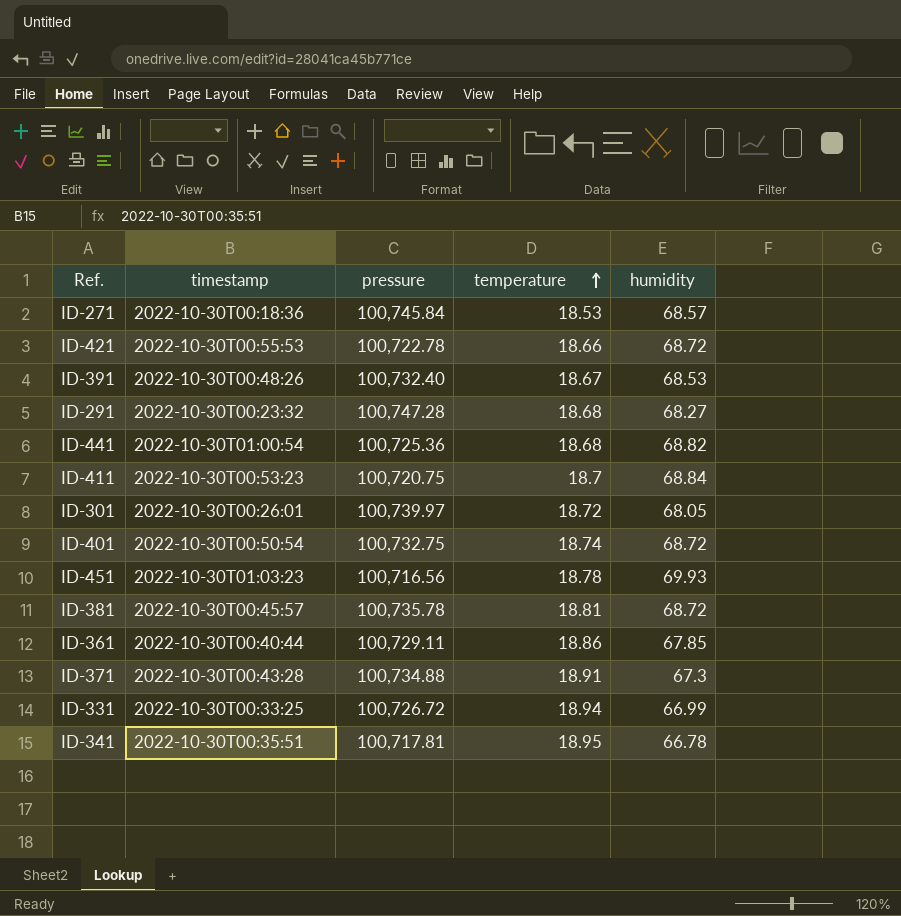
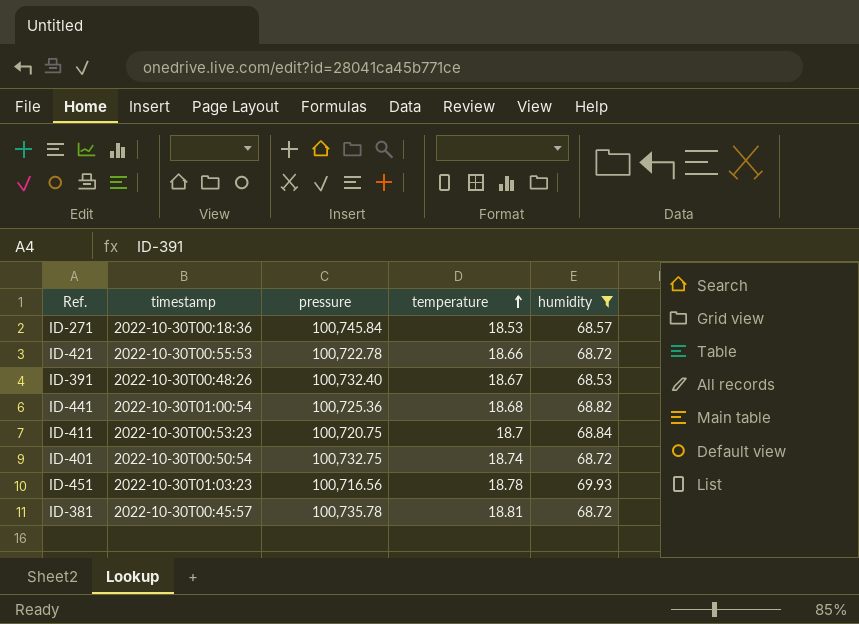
filter: none -> humidity >= 68.53

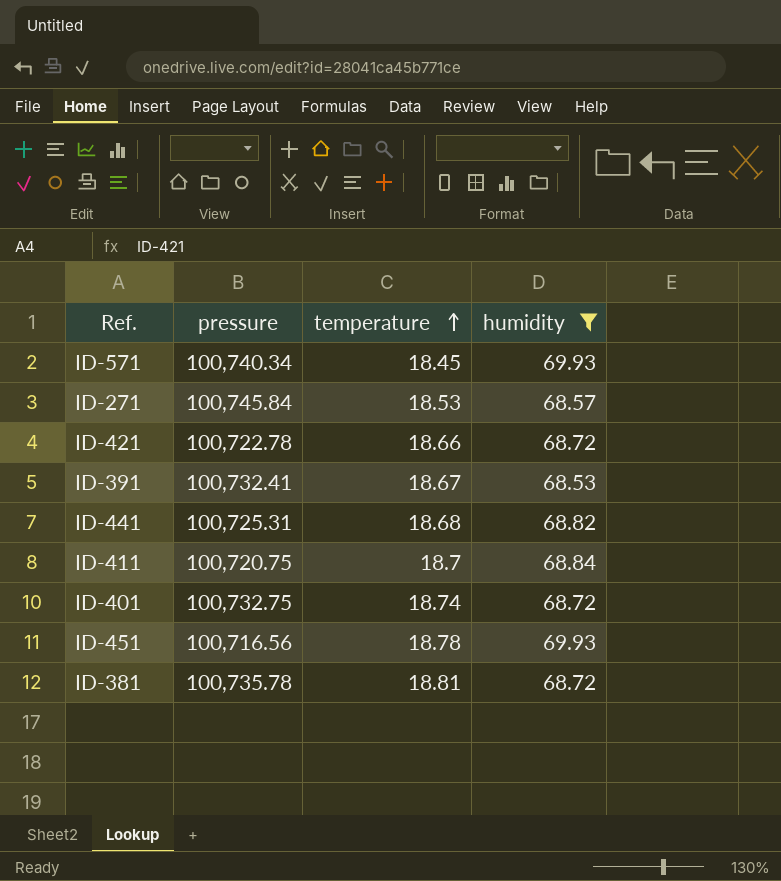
column timestamp | position: 2 -> none
row ID-571: none -> 100,740.34 | 18.45 | 69.93
ID-391 | pressure: 100,732.40 -> 100,732.41
ID-441 | pressure: 100,725.36 -> 100,725.31

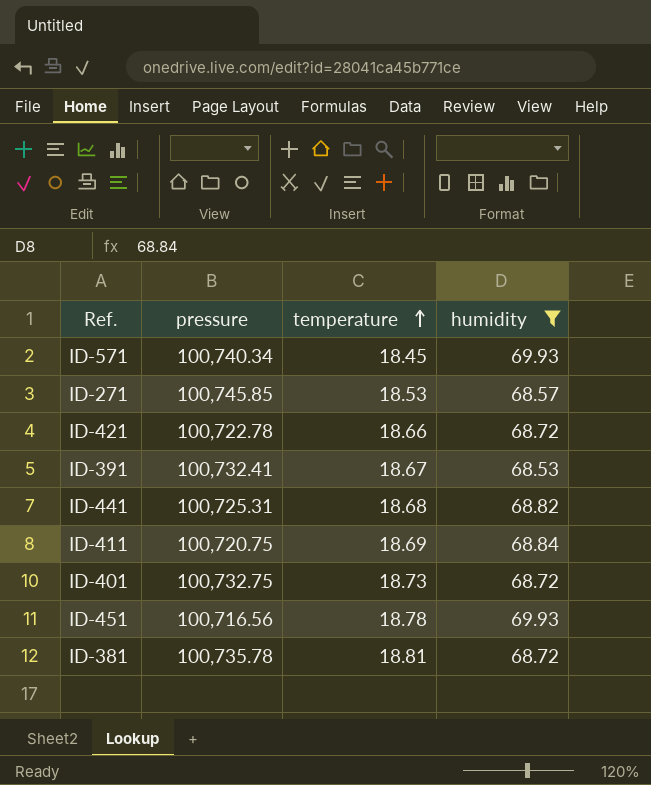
ID-271 | pressure: 100,745.84 -> 100,745.85
ID-411 | temperature: 18.7 -> 18.69
ID-401 | temperature: 18.74 -> 18.73

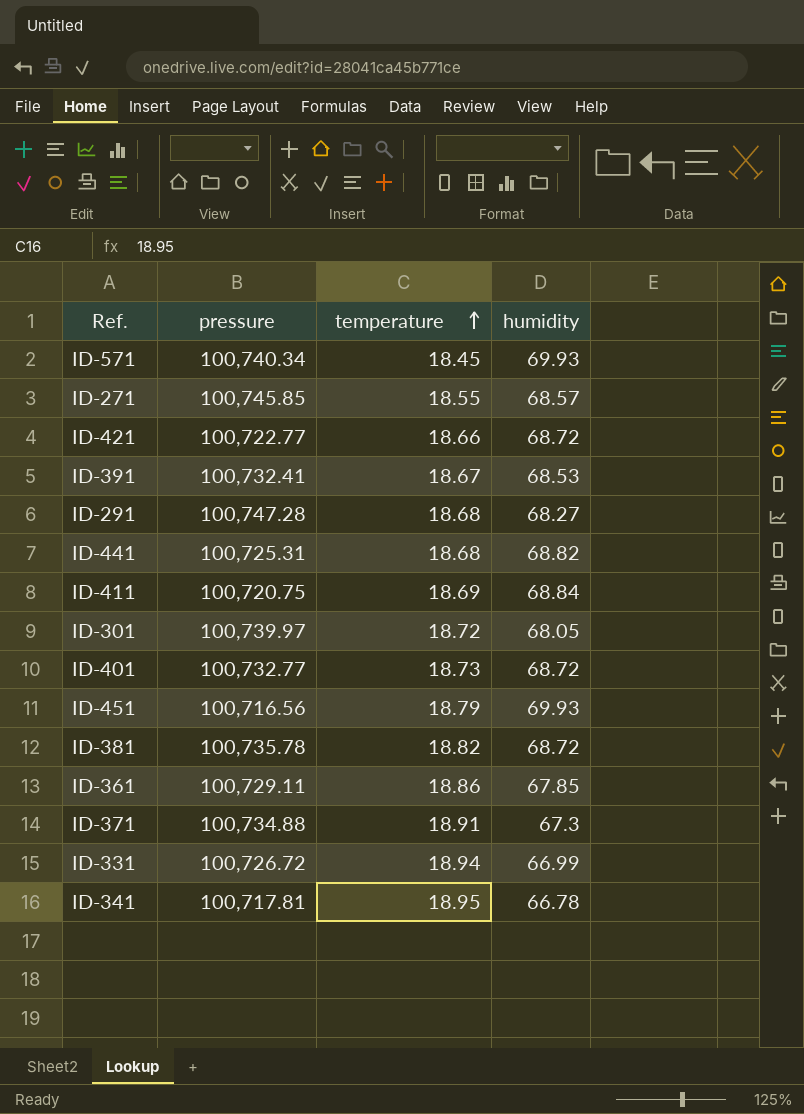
filter: humidity >= 68.53 -> none
ID-271 | temperature: 18.53 -> 18.55
ID-421 | pressure: 100,722.78 -> 100,722.77
ID-401 | pressure: 100,732.75 -> 100,732.77
ID-451 | temperature: 18.78 -> 18.79
ID-381 | temperature: 18.81 -> 18.82

